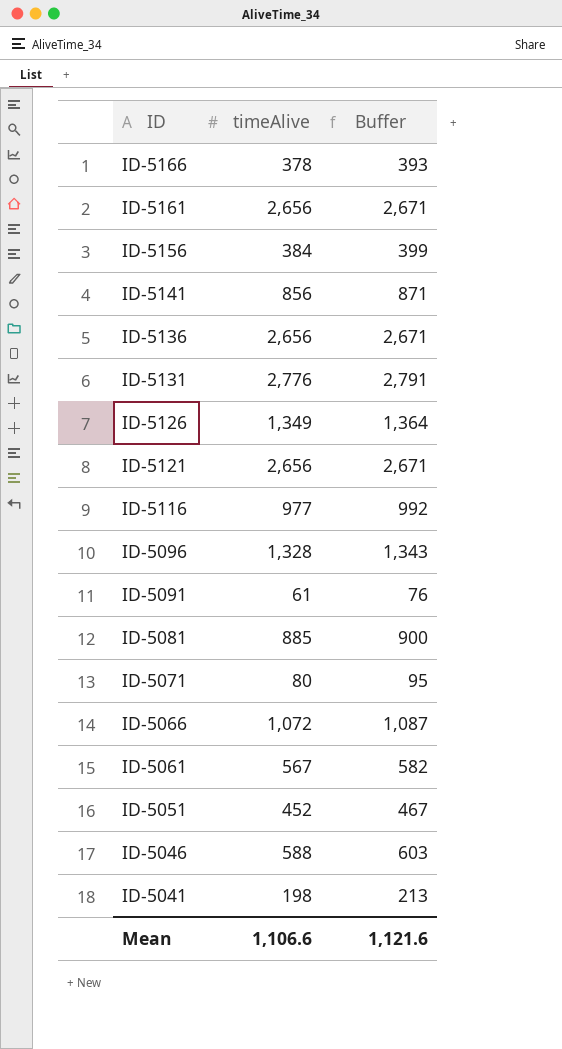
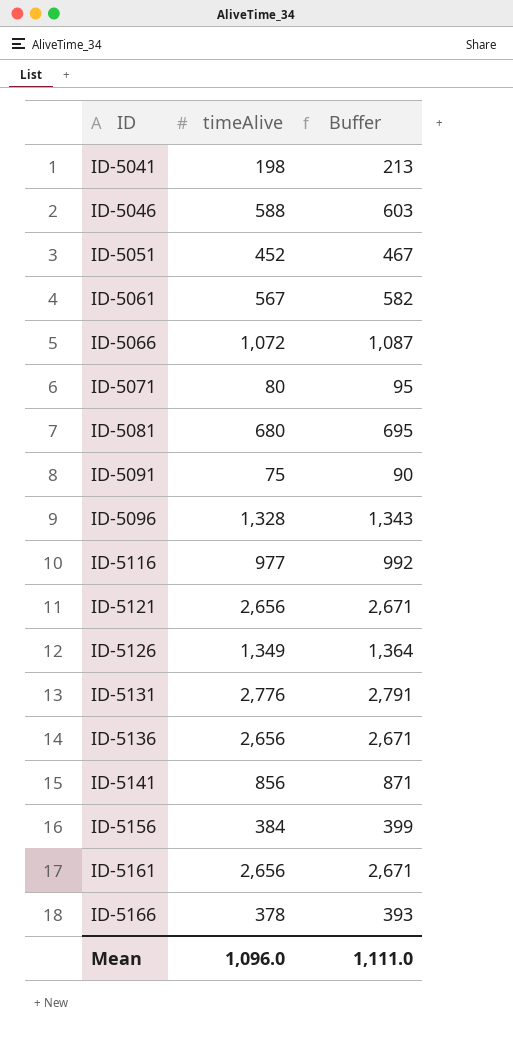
row order: ID descending -> ID ascending
ID-5081 | timeAlive: 885 -> 680
ID-5081 | Buffer: 900 -> 695
ID-5091 | timeAlive: 61 -> 75
ID-5091 | Buffer: 76 -> 90
Mean | timeAlive: 1,106.6 -> 1,096.0
Mean | Buffer: 1,121.6 -> 1,111.0

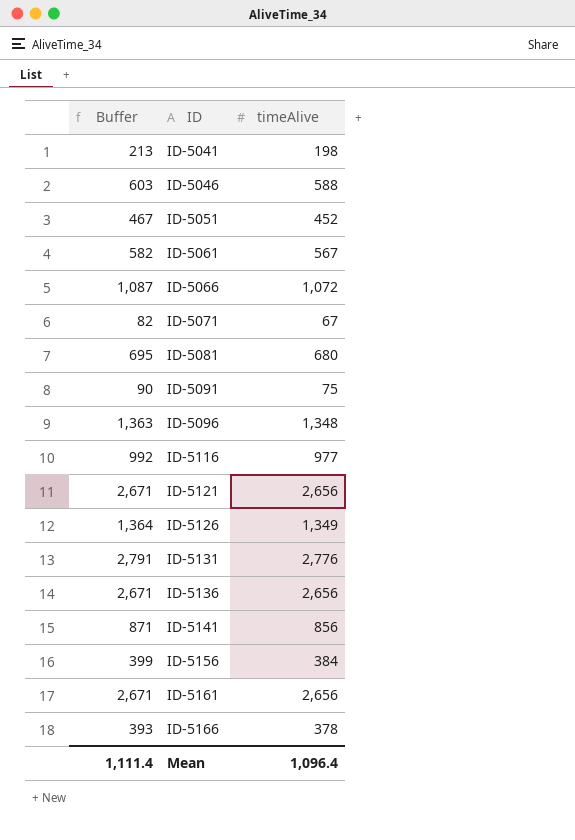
column Buffer | position: 3 -> 1
ID-5071 | Buffer: 95 -> 82
ID-5071 | timeAlive: 80 -> 67
ID-5096 | Buffer: 1,343 -> 1,363
ID-5096 | timeAlive: 1,328 -> 1,348
Mean | Buffer: 1,111.0 -> 1,111.4
Mean | timeAlive: 1,096.0 -> 1,096.4

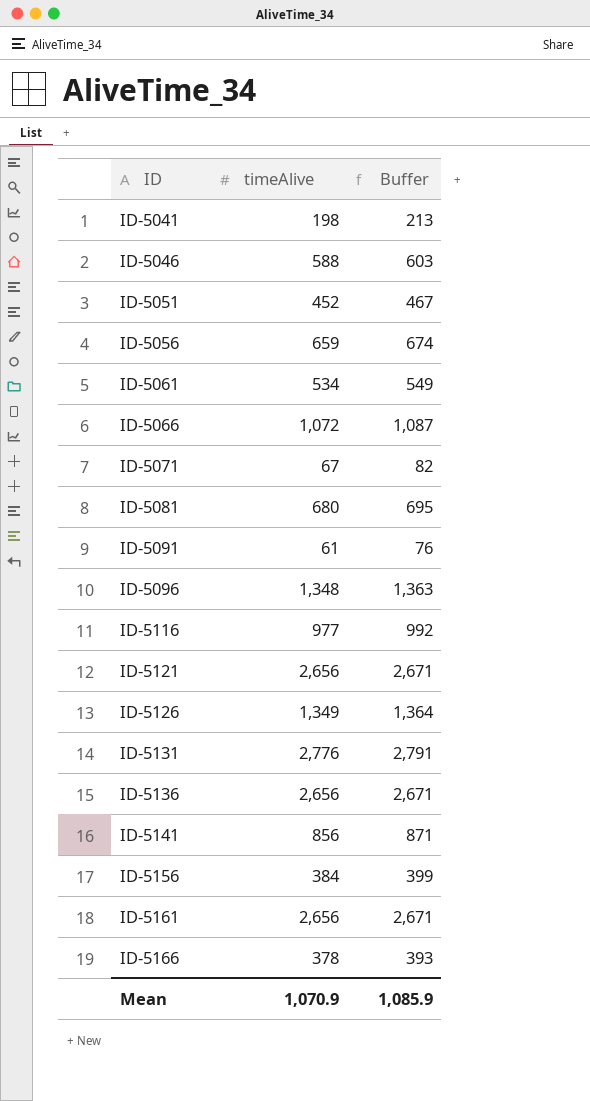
column Buffer | position: 1 -> 3
row ID-5056: none -> 659 | 674
ID-5061 | timeAlive: 567 -> 534
ID-5061 | Buffer: 582 -> 549
ID-5091 | timeAlive: 75 -> 61
ID-5091 | Buffer: 90 -> 76
Mean | timeAlive: 1,096.4 -> 1,070.9
Mean | Buffer: 1,111.4 -> 1,085.9

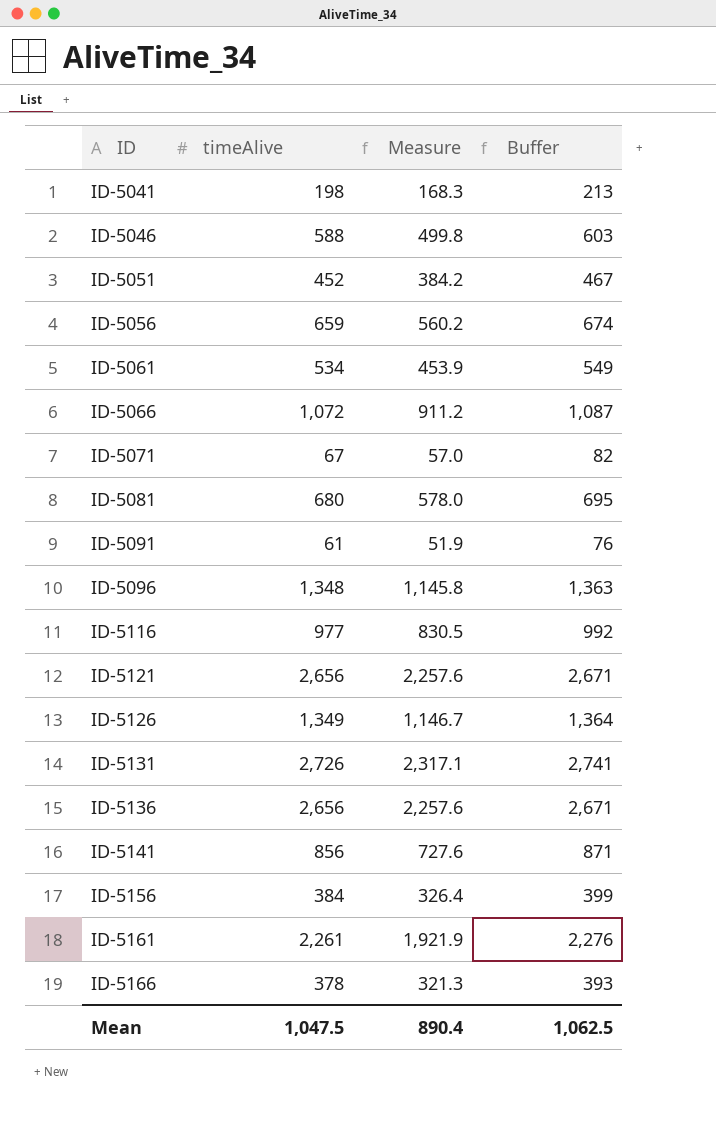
column Measure | formula: none -> [timeAlive] * 0.85
ID-5131 | timeAlive: 2,776 -> 2,726
ID-5131 | Buffer: 2,791 -> 2,741
ID-5161 | timeAlive: 2,656 -> 2,261
ID-5161 | Buffer: 2,671 -> 2,276
Mean | timeAlive: 1,070.9 -> 1,047.5
Mean | Buffer: 1,085.9 -> 1,062.5

